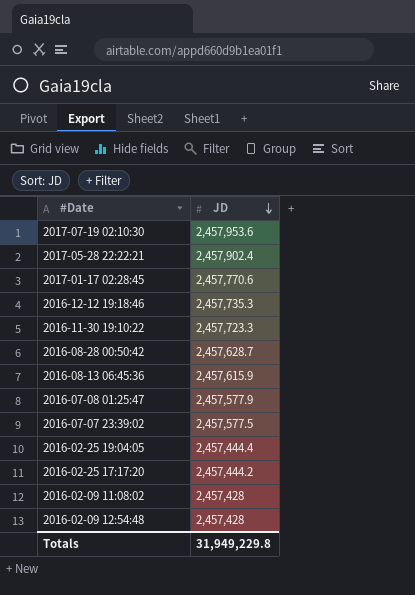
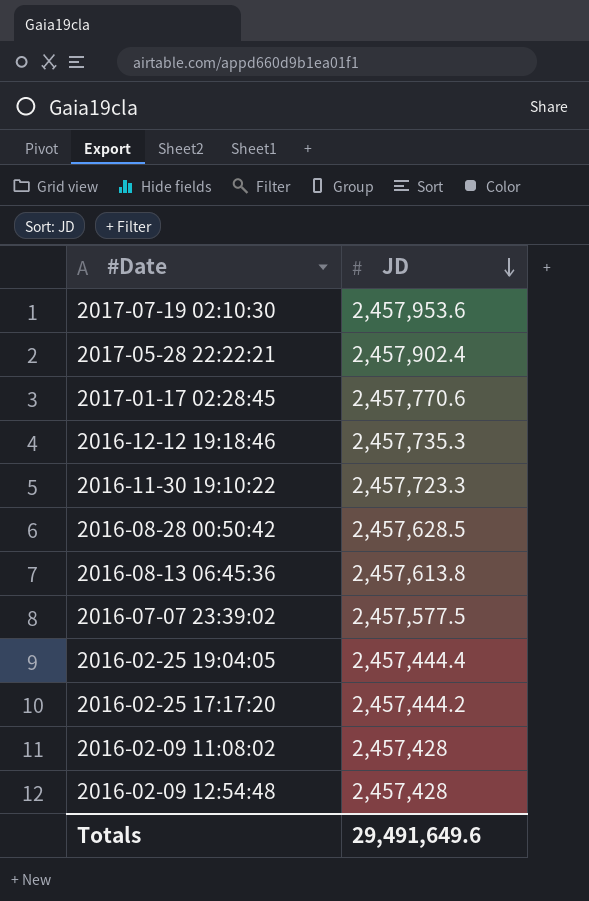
row 2016-07-08 01:25:47: 2,457,577.9 -> none
2016-08-28 00:50:42 | JD: 2,457,628.7 -> 2,457,628.5
2016-08-13 06:45:36 | JD: 2,457,615.9 -> 2,457,613.8
Totals | JD: 31,949,229.8 -> 29,491,649.6

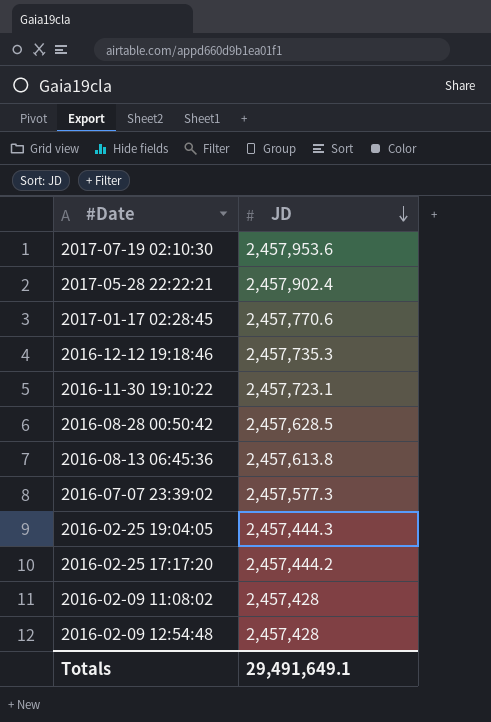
2016-11-30 19:10:22 | JD: 2,457,723.3 -> 2,457,723.1
2016-07-07 23:39:02 | JD: 2,457,577.5 -> 2,457,577.3
2016-02-25 19:04:05 | JD: 2,457,444.4 -> 2,457,444.3
Totals | JD: 29,491,649.6 -> 29,491,649.1

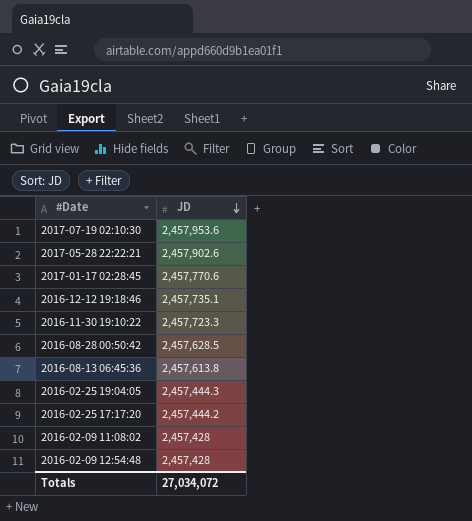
row 2016-07-07 23:39:02: 2,457,577.3 -> none
2017-05-28 22:22:21 | JD: 2,457,902.4 -> 2,457,902.6
2016-12-12 19:18:46 | JD: 2,457,735.3 -> 2,457,735.1
2016-11-30 19:10:22 | JD: 2,457,723.1 -> 2,457,723.3
Totals | JD: 29,491,649.1 -> 27,034,072

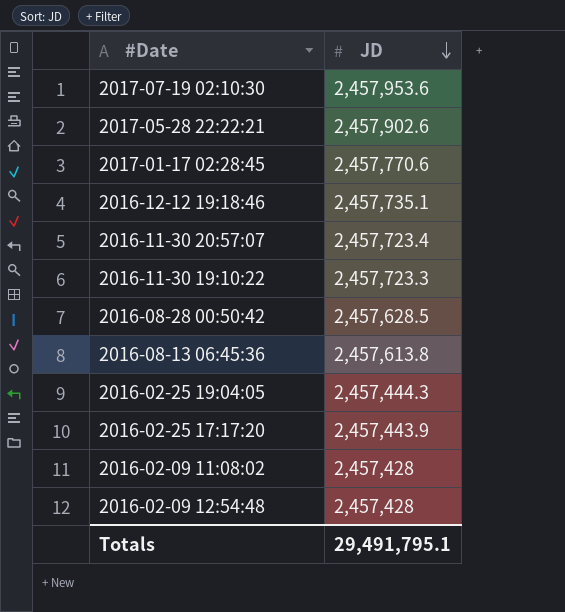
row 2016-11-30 20:57:07: none -> 2,457,723.4
2016-02-25 17:17:20 | JD: 2,457,444.2 -> 2,457,443.9
Totals | JD: 27,034,072 -> 29,491,795.1

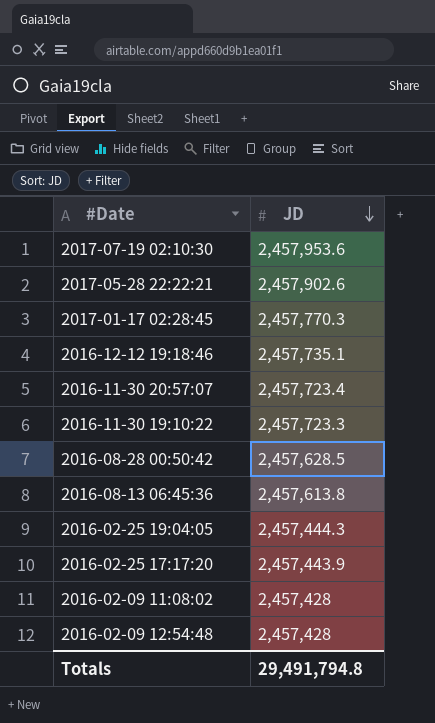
2017-01-17 02:28:45 | JD: 2,457,770.6 -> 2,457,770.3
Totals | JD: 29,491,795.1 -> 29,491,794.8

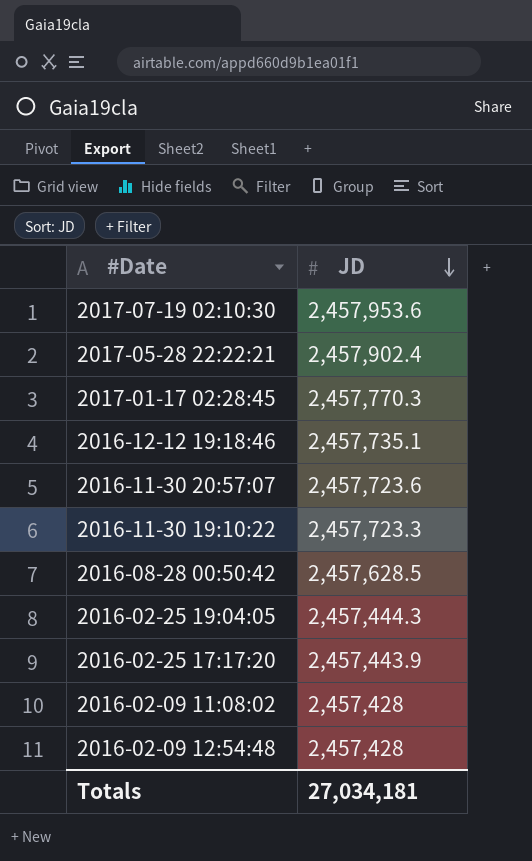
row 2016-08-13 06:45:36: 2,457,613.8 -> none
2017-05-28 22:22:21 | JD: 2,457,902.6 -> 2,457,902.4
2016-11-30 20:57:07 | JD: 2,457,723.4 -> 2,457,723.6
Totals | JD: 29,491,794.8 -> 27,034,181

